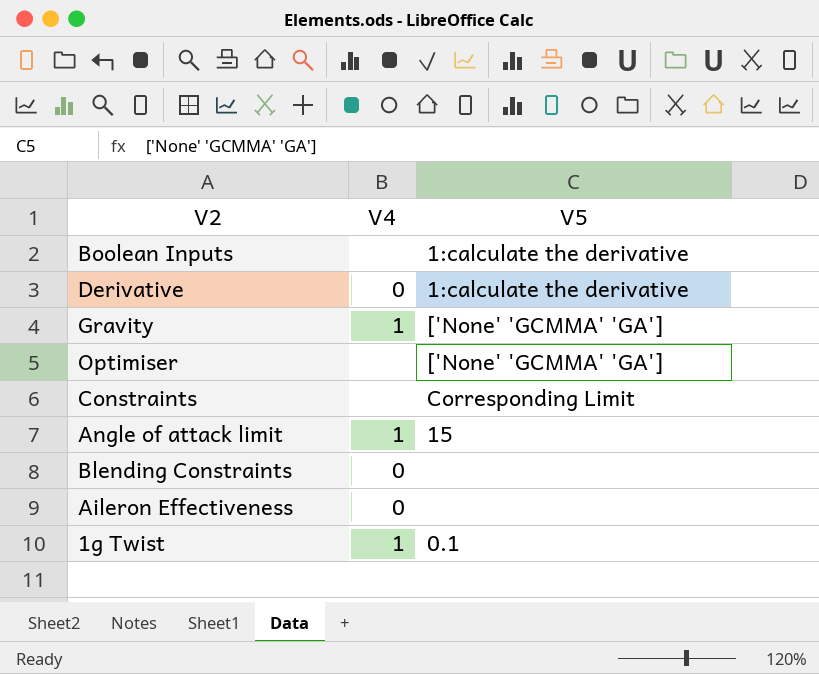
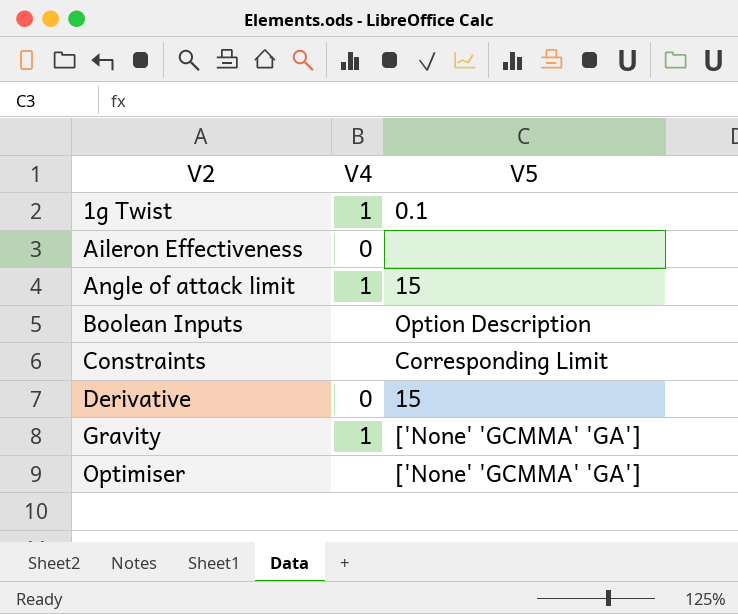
row order: none -> V2 ascending
row Blending Constraints: 0 | none -> none
Boolean Inputs | V5: 1:calculate the derivative -> Option Description
Derivative | V5: 1:calculate the derivative -> 15

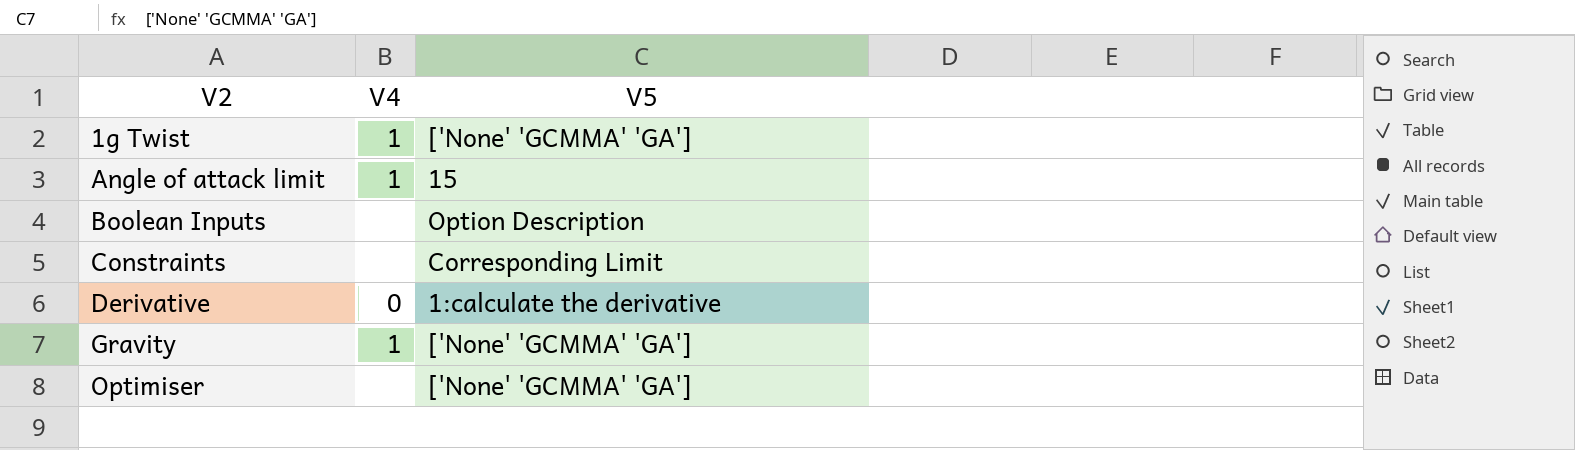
row Aileron Effectiveness: 0 | none -> none
1g Twist | V5: 0.1 -> ['None' 'GCMMA' 'GA']
Derivative | V5: 15 -> 1:calculate the derivative

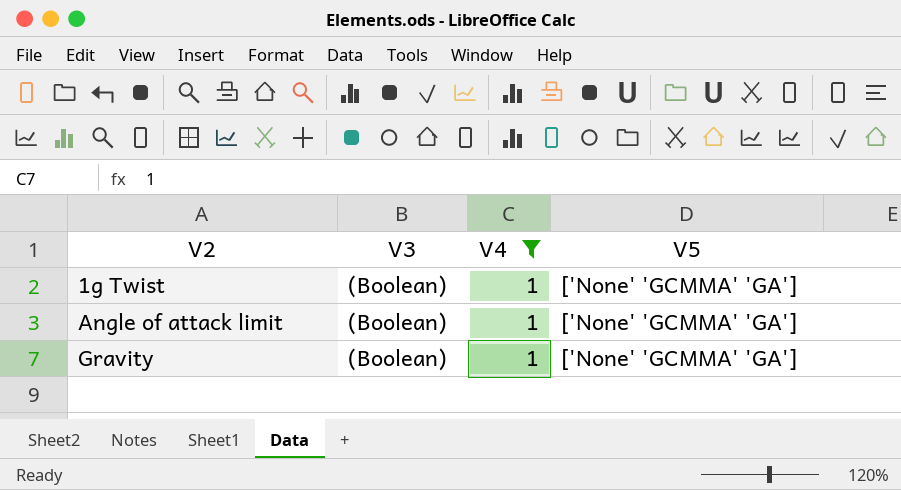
filter: none -> V4 = 1
column V3 | position: none -> 2
Angle of attack limit | V5: 15 -> ['None' 'GCMMA' 'GA']

